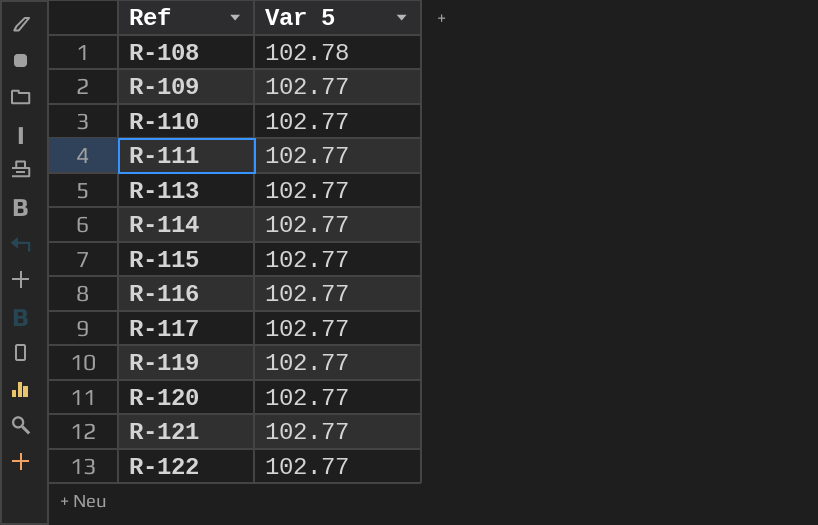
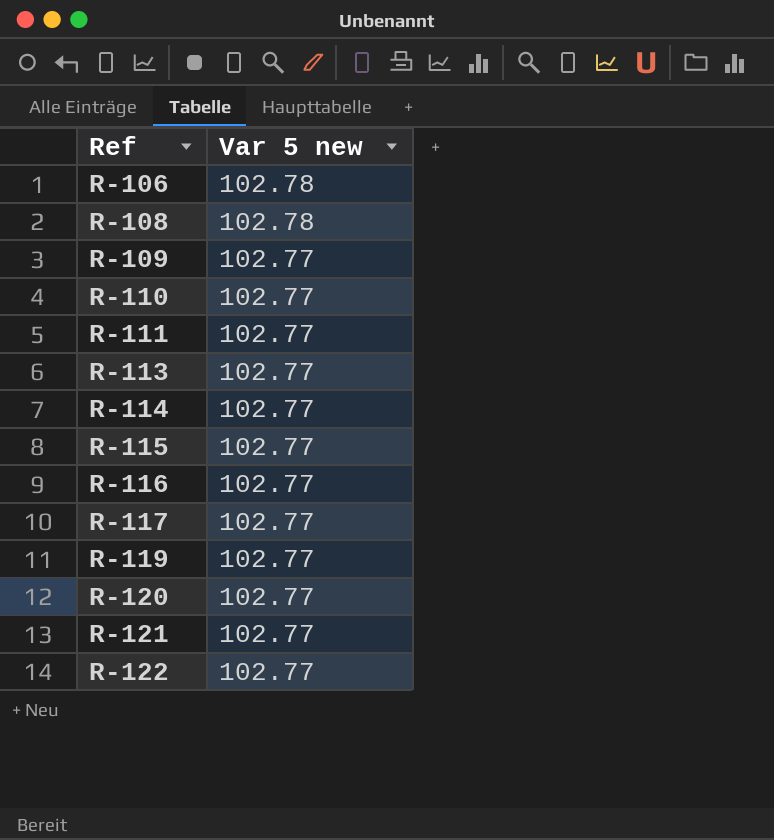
column name: Var 5 -> Var 5 new
row R-106: none -> 102.78

